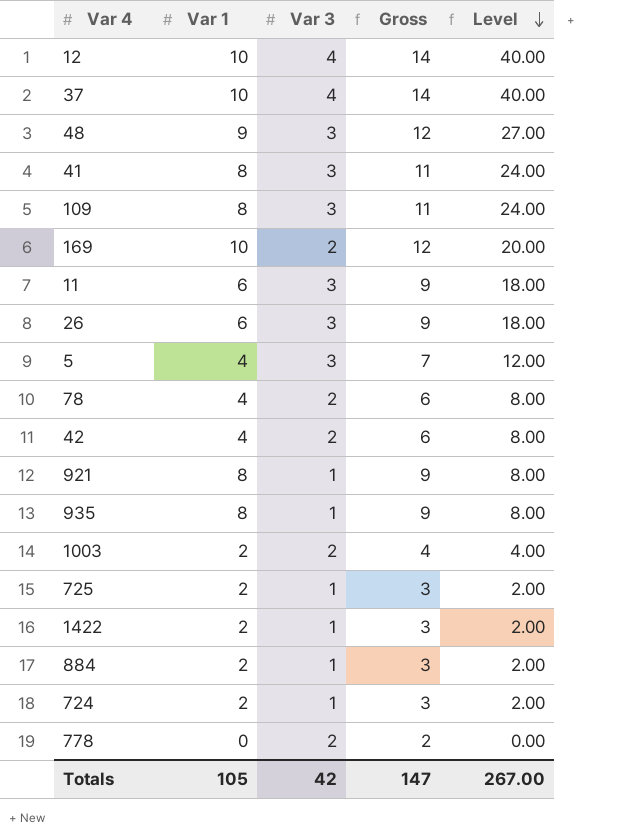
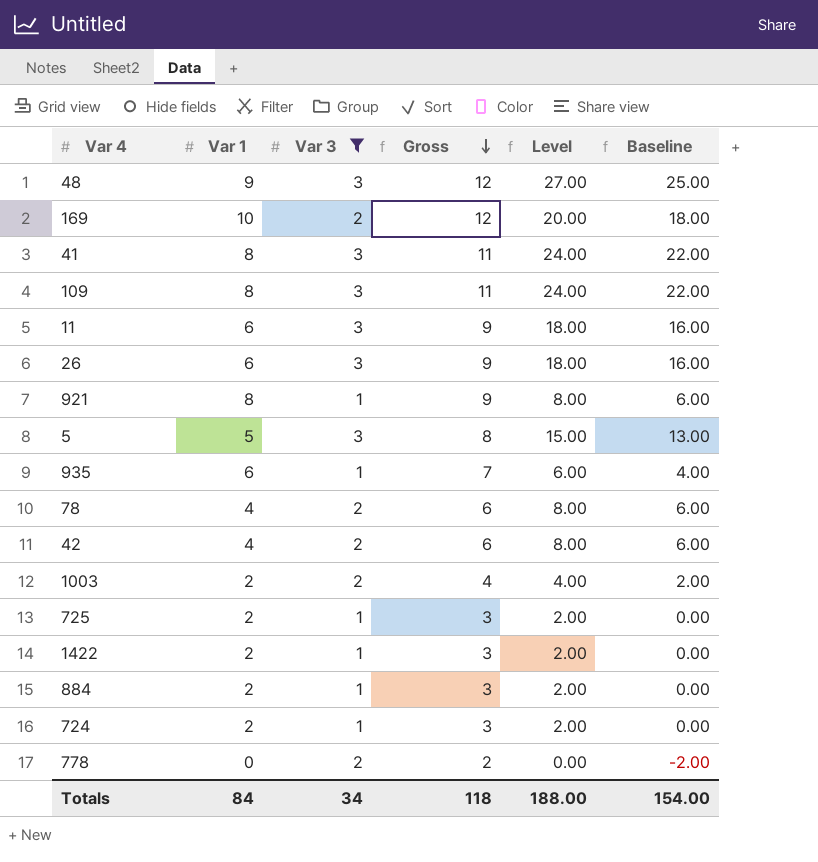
filter: none -> Var 3 != 4
row order: Level descending -> Gross descending
column Baseline | formula: none -> [Level] - 2
5 | Var 1: 4 -> 5
5 | Gross: 7 -> 8
5 | Level: 12.00 -> 15.00
935 | Var 1: 8 -> 6
935 | Gross: 9 -> 7
935 | Level: 8.00 -> 6.00
Totals | Var 1: 105 -> 84
Totals | Var 3: 42 -> 34
Totals | Gross: 147 -> 118
Totals | Level: 267.00 -> 188.00

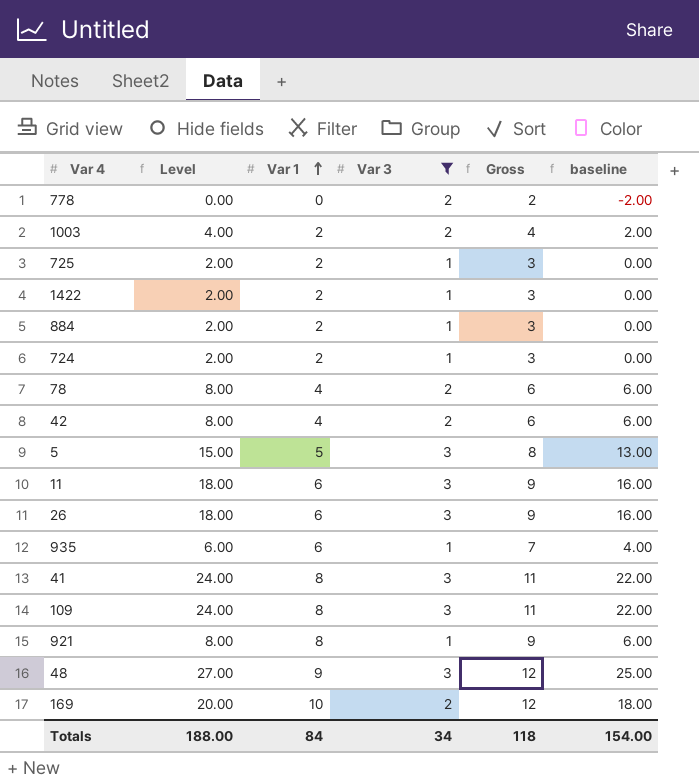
row order: Gross descending -> Var 1 ascending
column Level | position: 5 -> 2
column name: Baseline -> baseline

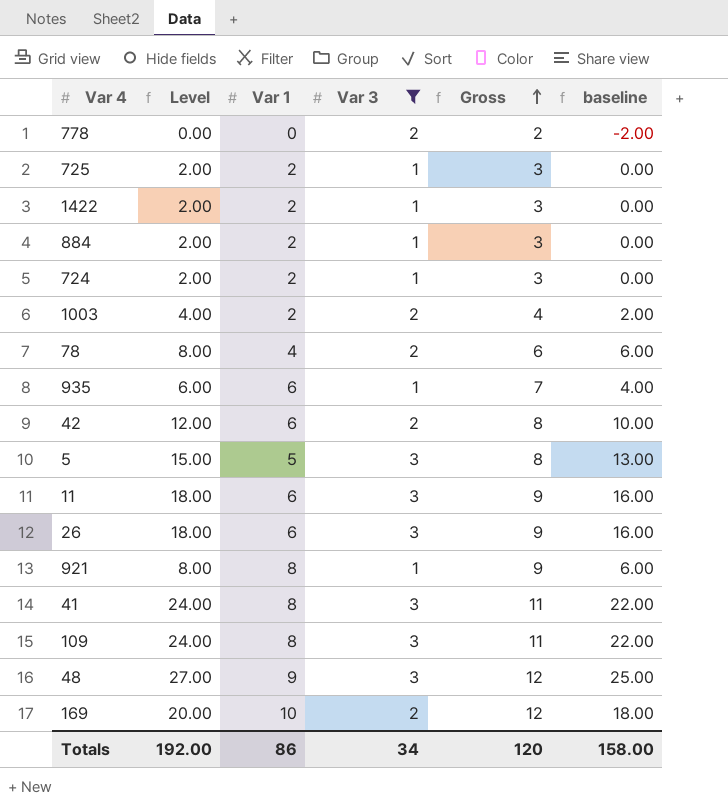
row order: Var 1 ascending -> Gross ascending
42 | Level: 8.00 -> 12.00
42 | Var 1: 4 -> 6
42 | Gross: 6 -> 8
42 | baseline: 6.00 -> 10.00
Totals | Level: 188.00 -> 192.00
Totals | Var 1: 84 -> 86
Totals | Gross: 118 -> 120
Totals | baseline: 154.00 -> 158.00

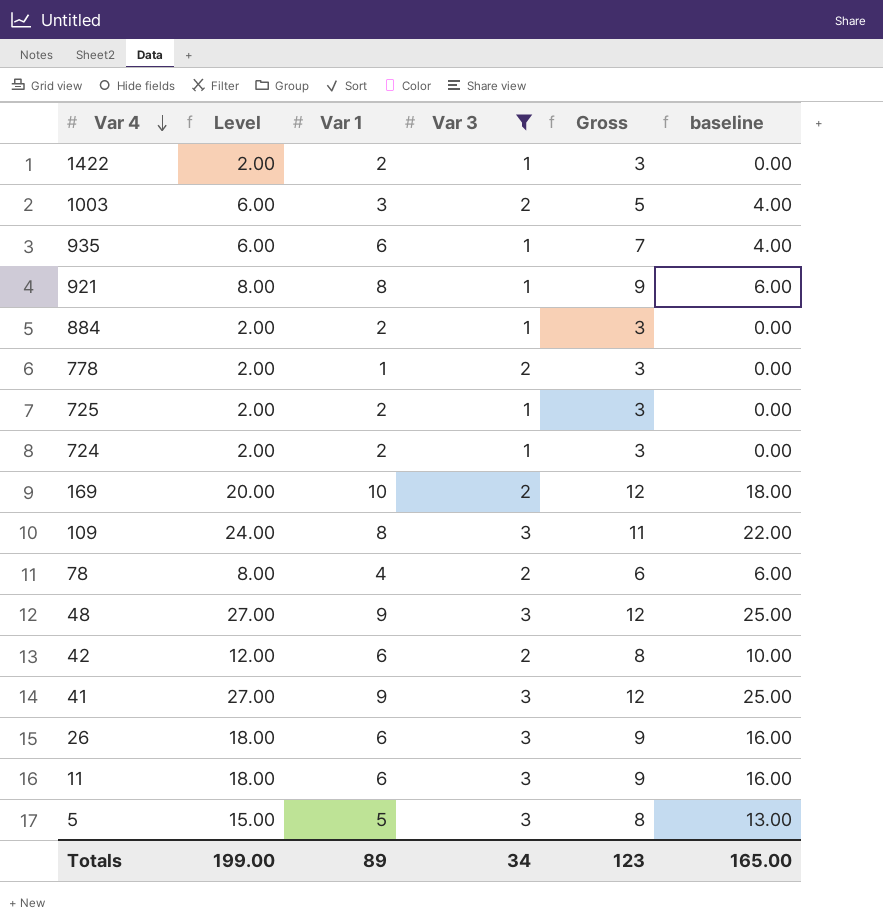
row order: Gross ascending -> Var 4 descending
1003 | Level: 4.00 -> 6.00
1003 | Var 1: 2 -> 3
1003 | Gross: 4 -> 5
1003 | baseline: 2.00 -> 4.00
778 | Level: 0.00 -> 2.00
778 | Var 1: 0 -> 1
778 | Gross: 2 -> 3
778 | baseline: -2.00 -> 0.00
41 | Level: 24.00 -> 27.00
41 | Var 1: 8 -> 9
41 | Gross: 11 -> 12
41 | baseline: 22.00 -> 25.00
Totals | Level: 192.00 -> 199.00
Totals | Var 1: 86 -> 89
Totals | Gross: 120 -> 123
Totals | baseline: 158.00 -> 165.00

